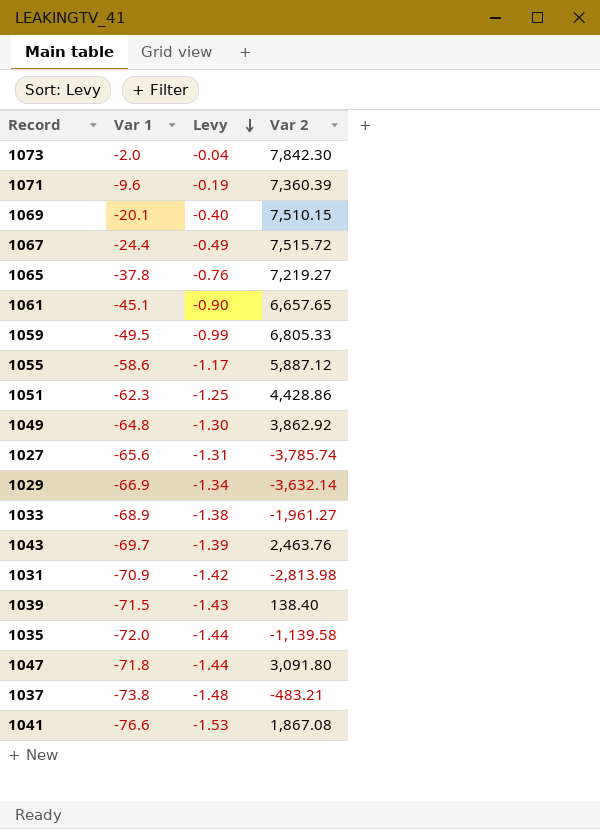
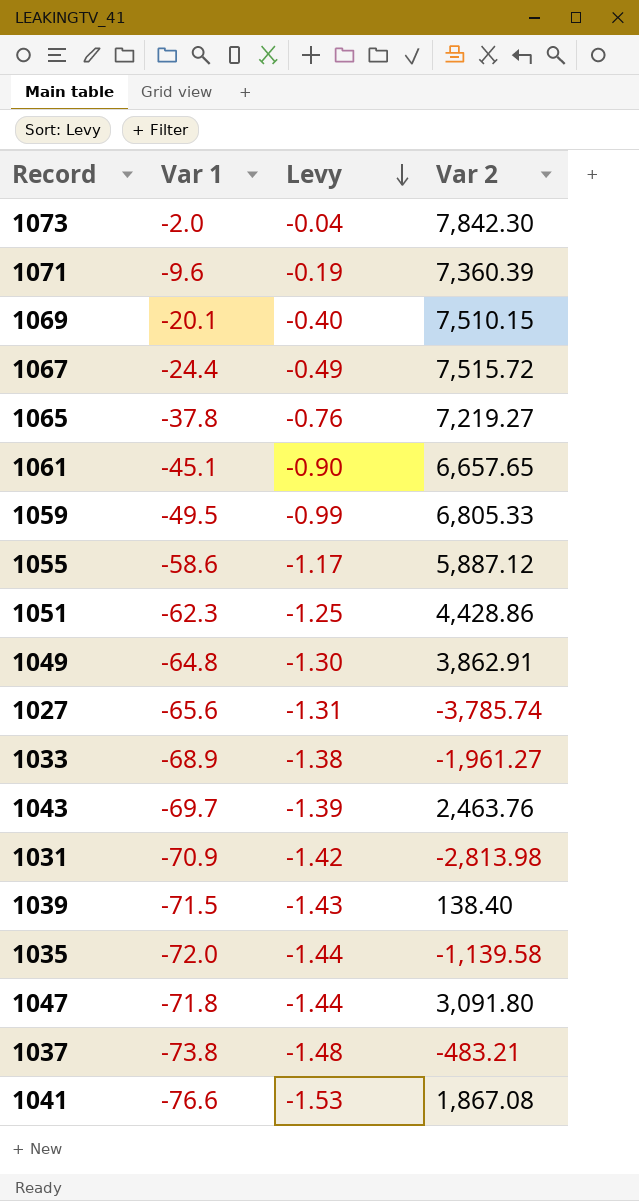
row 1029: -66.9 | -1.34 | -3,632.14 -> none
1049 | Var 2: 3,862.92 -> 3,862.91

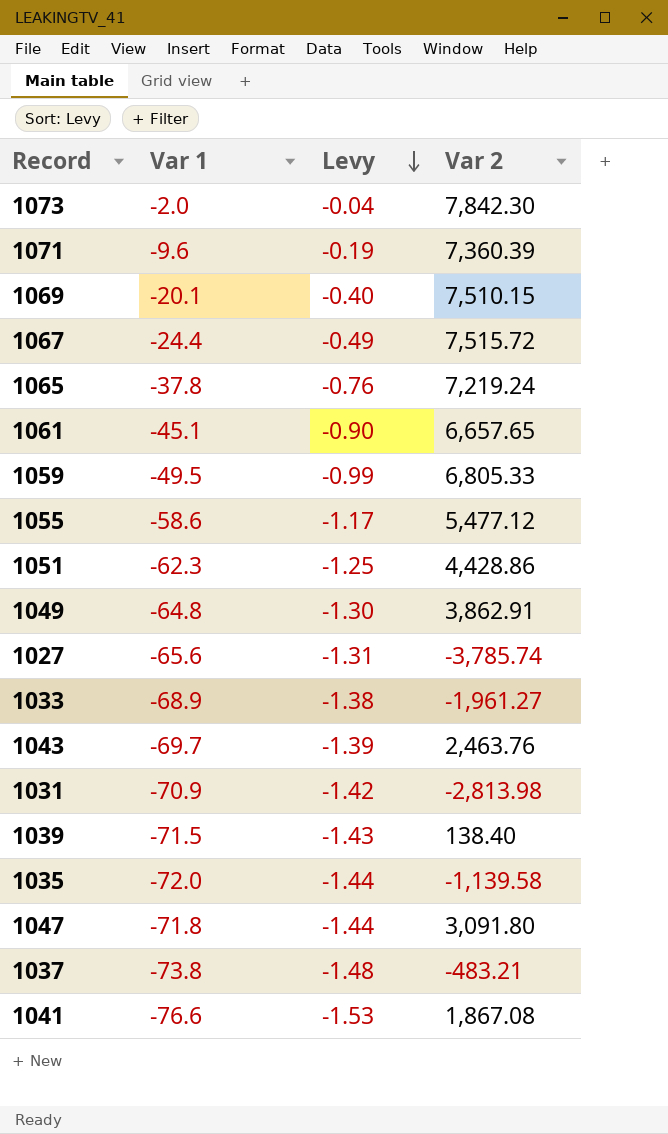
1065 | Var 2: 7,219.27 -> 7,219.24
1055 | Var 2: 5,887.12 -> 5,477.12

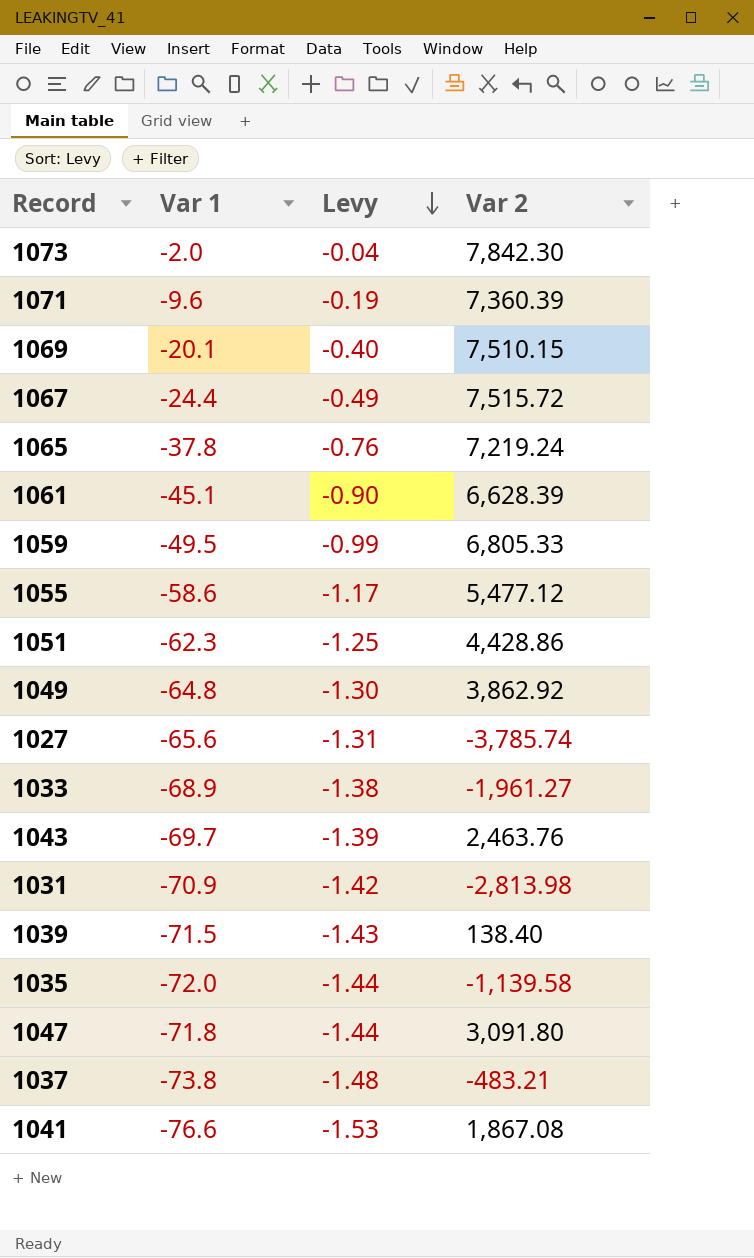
1061 | Var 2: 6,657.65 -> 6,628.39
1049 | Var 2: 3,862.91 -> 3,862.92

